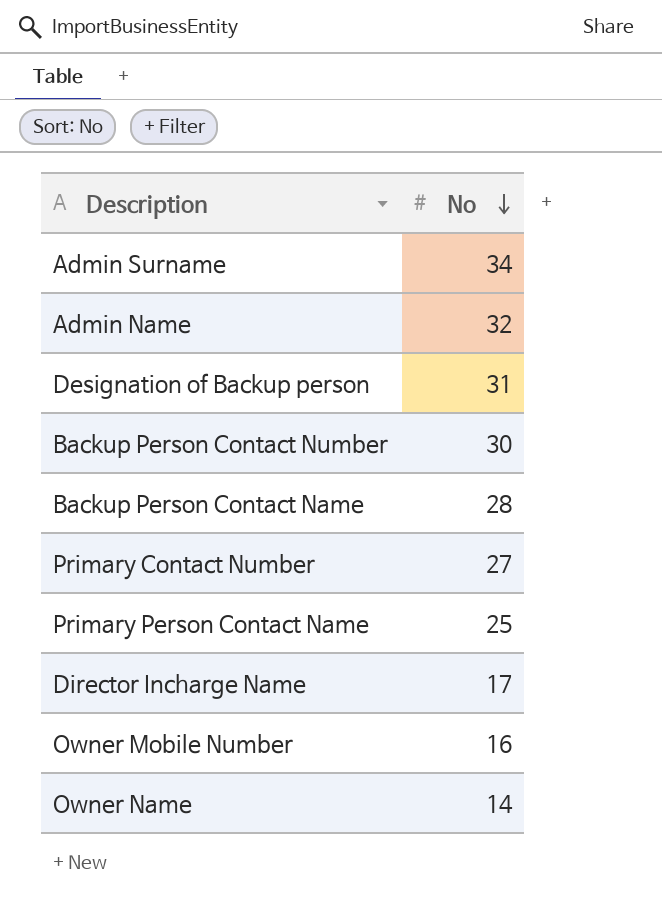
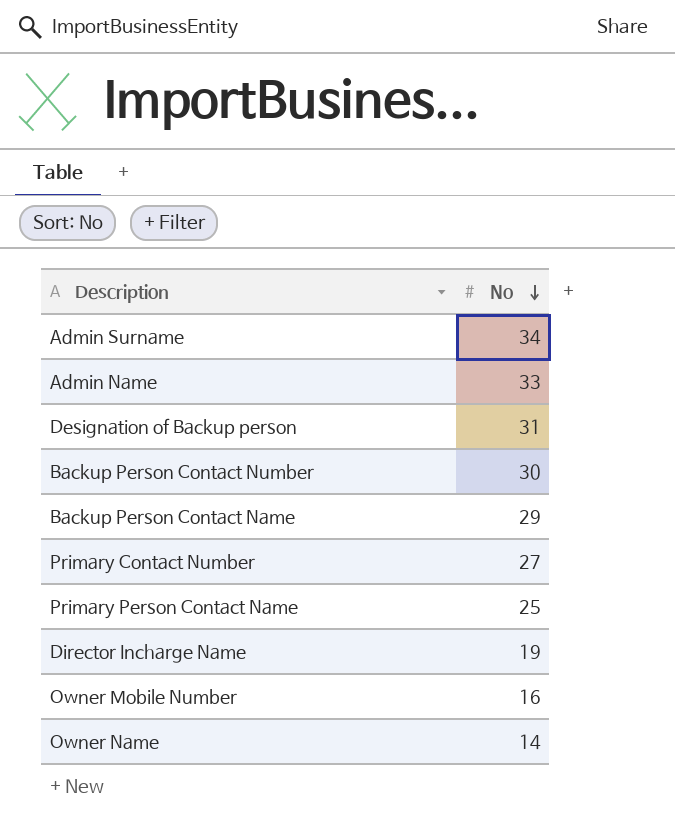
Admin Name | No: 32 -> 33
Backup Person Contact Name | No: 28 -> 29
Director Incharge Name | No: 17 -> 19

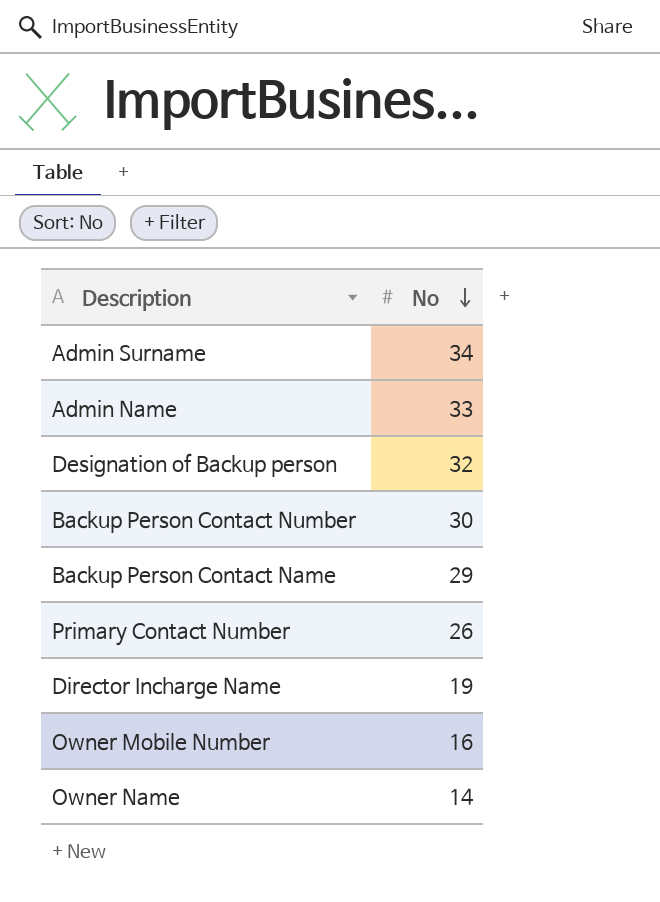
row Primary Person Contact Name: 25 -> none
Designation of Backup person | No: 31 -> 32
Primary Contact Number | No: 27 -> 26

